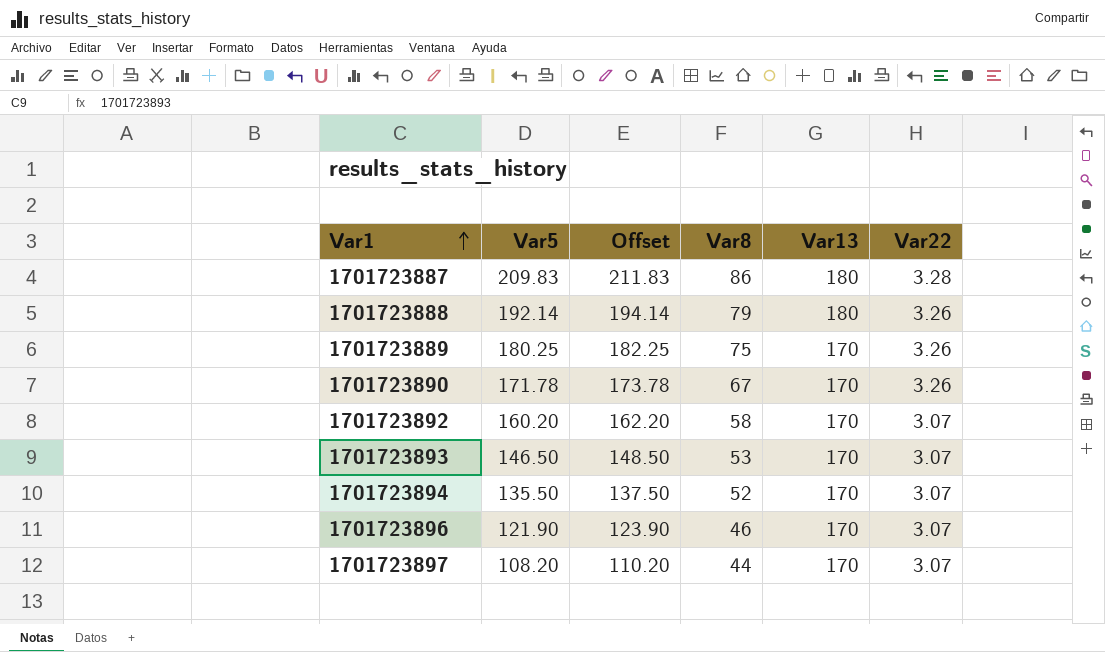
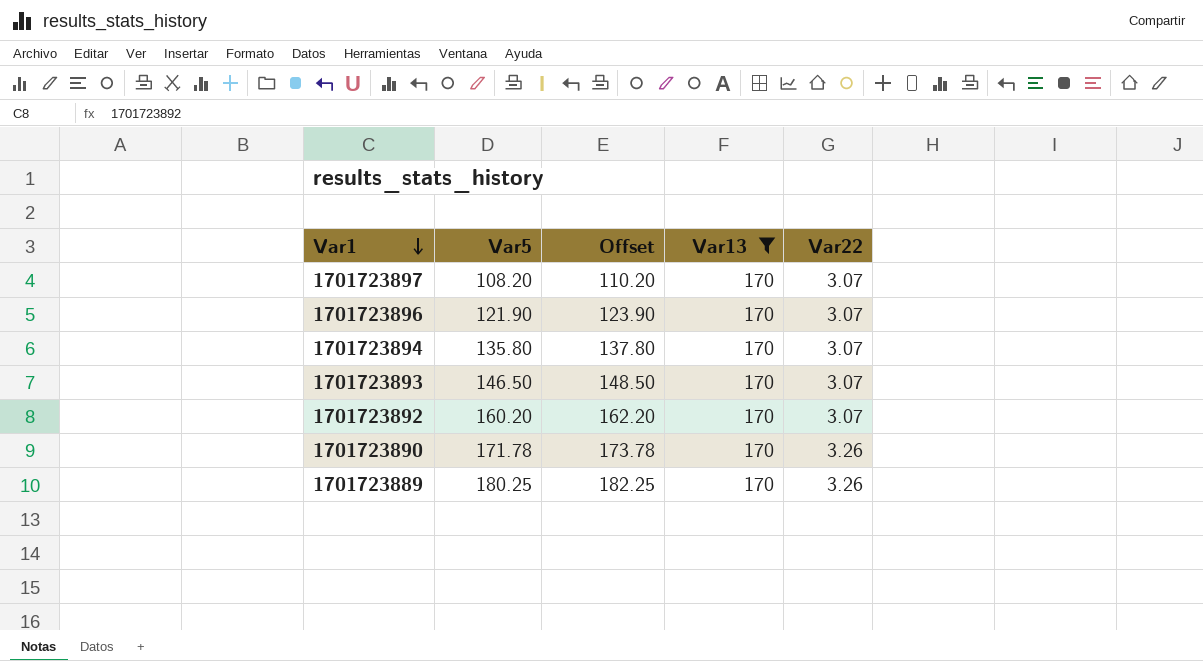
filter: none -> Var13 = 170
row order: Var1 ascending -> Var1 descending
column Var8 | position: 4 -> none
1701723894 | Var5: 135.50 -> 135.80
1701723894 | Offset: 137.50 -> 137.80

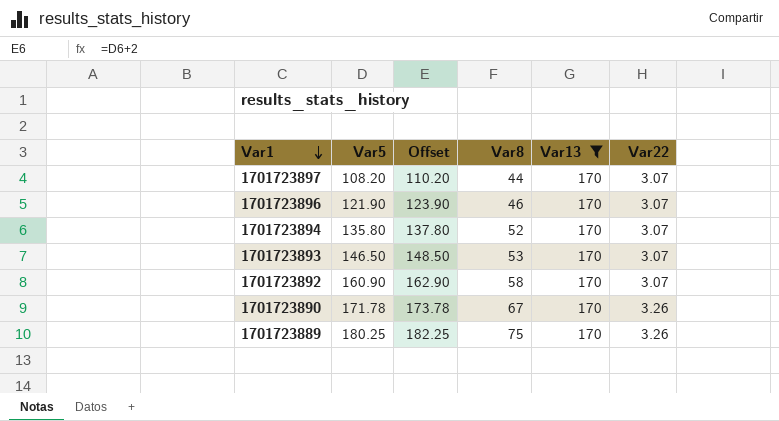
column Var8 | position: none -> 4
1701723892 | Var5: 160.20 -> 160.90
1701723892 | Offset: 162.20 -> 162.90

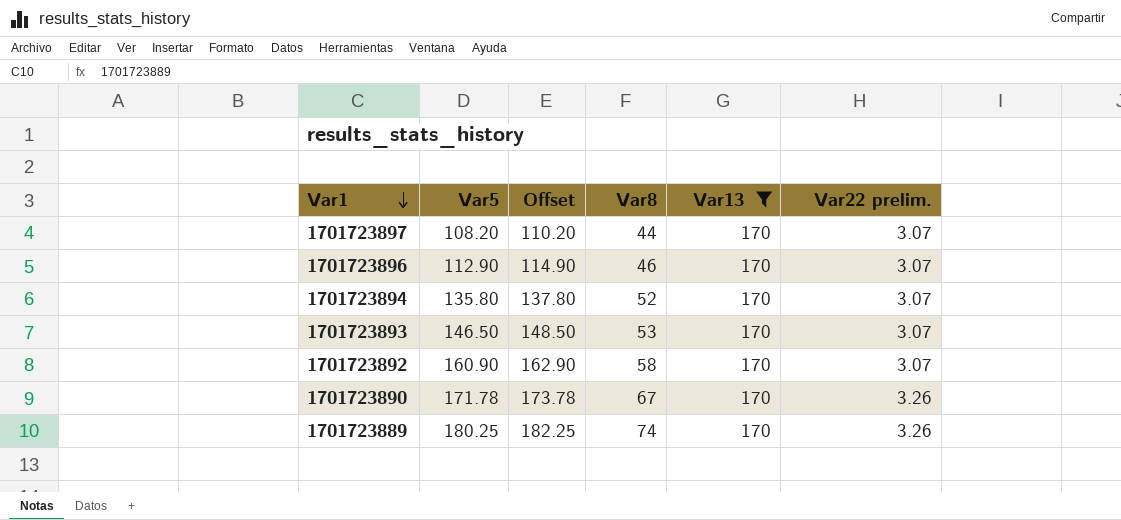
column name: Var22 -> Var22 prelim.
1701723896 | Var5: 121.90 -> 112.90
1701723896 | Offset: 123.90 -> 114.90
1701723889 | Var8: 75 -> 74

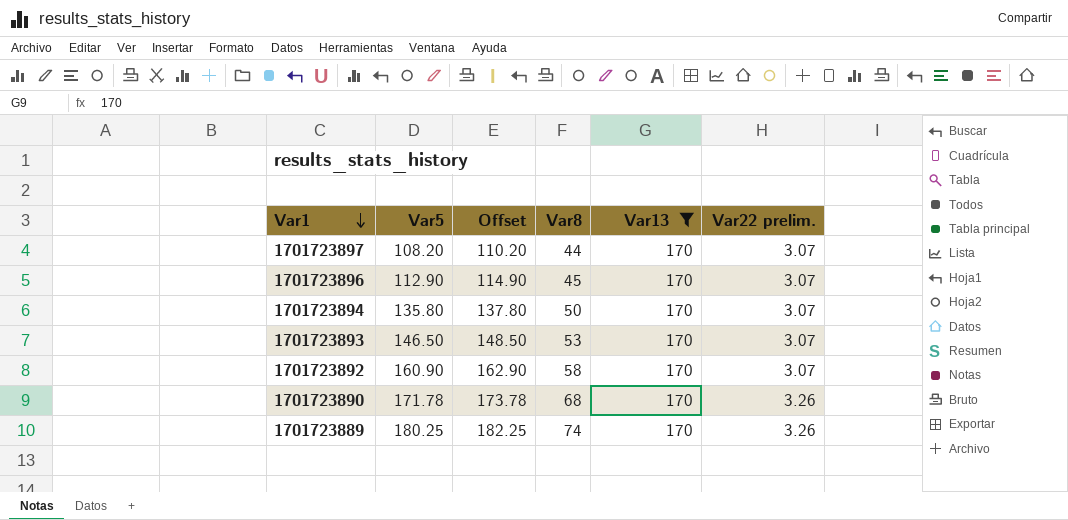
1701723896 | Var8: 46 -> 45
1701723894 | Var8: 52 -> 50
1701723890 | Var8: 67 -> 68

